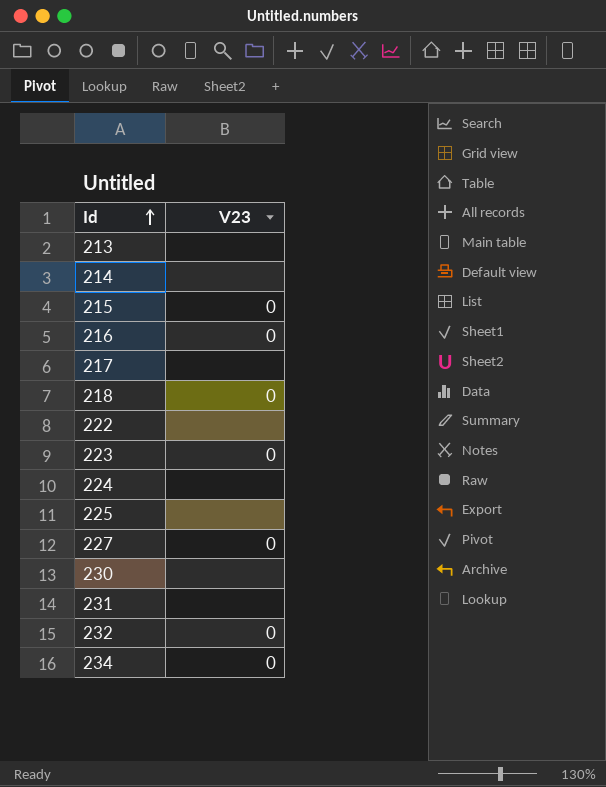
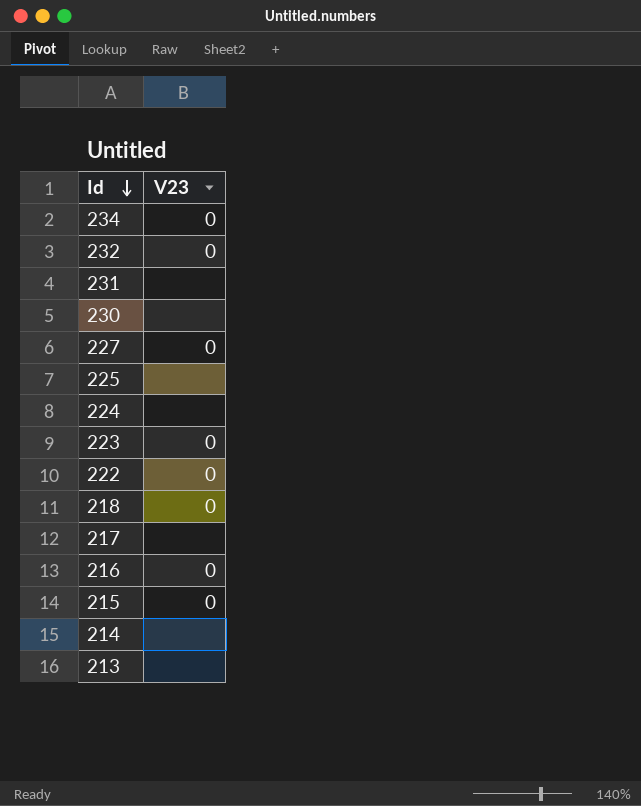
row order: Id ascending -> Id descending
222 | V23: none -> 0

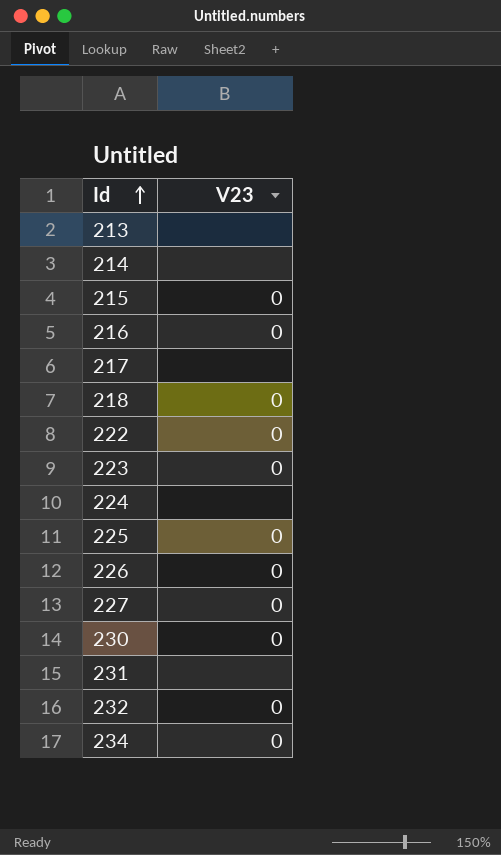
row order: Id descending -> Id ascending
225 | V23: none -> 0
row 226: none -> 0
230 | V23: none -> 0

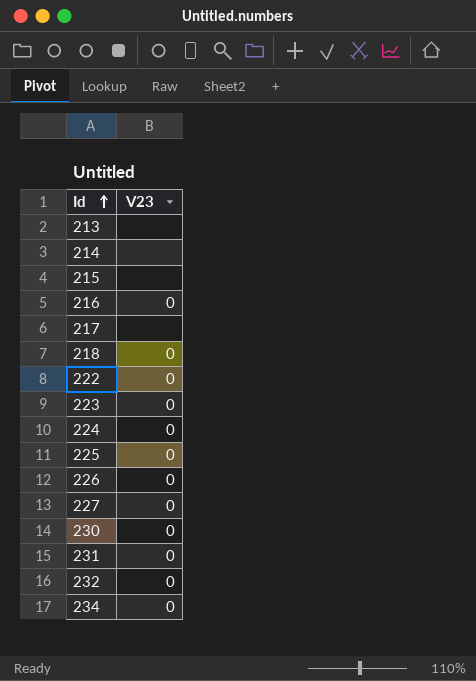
215 | V23: 0 -> none
224 | V23: none -> 0
231 | V23: none -> 0

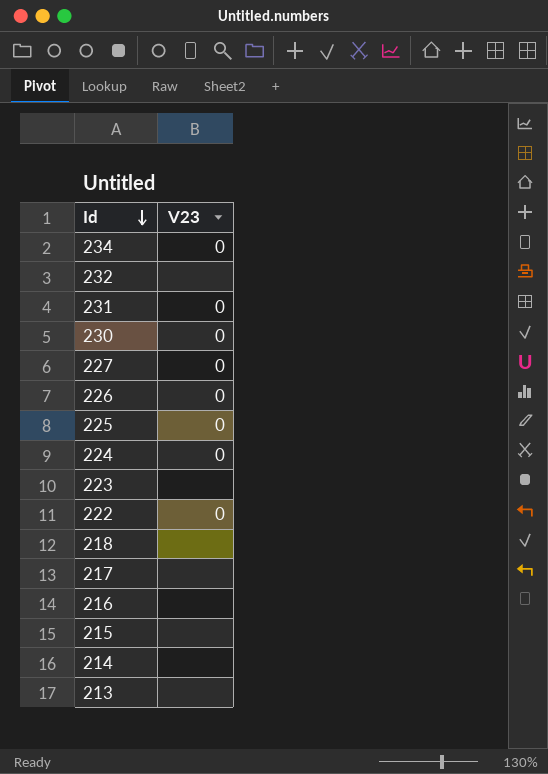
row order: Id ascending -> Id descending
232 | V23: 0 -> none
223 | V23: 0 -> none
218 | V23: 0 -> none
216 | V23: 0 -> none

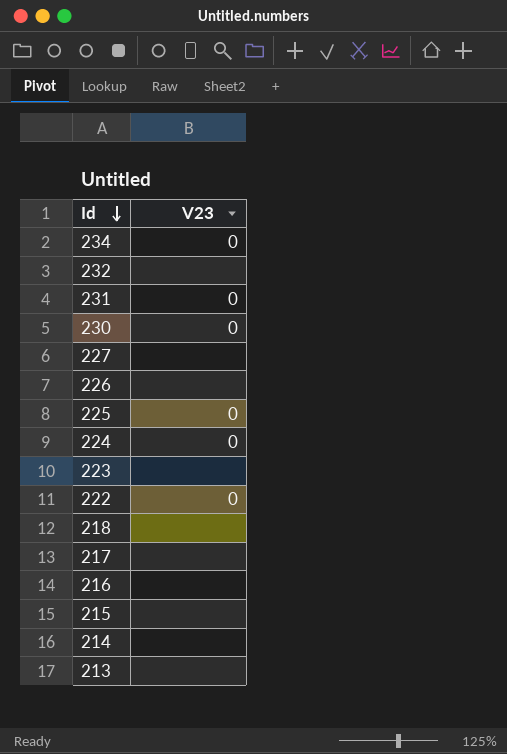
227 | V23: 0 -> none
226 | V23: 0 -> none

